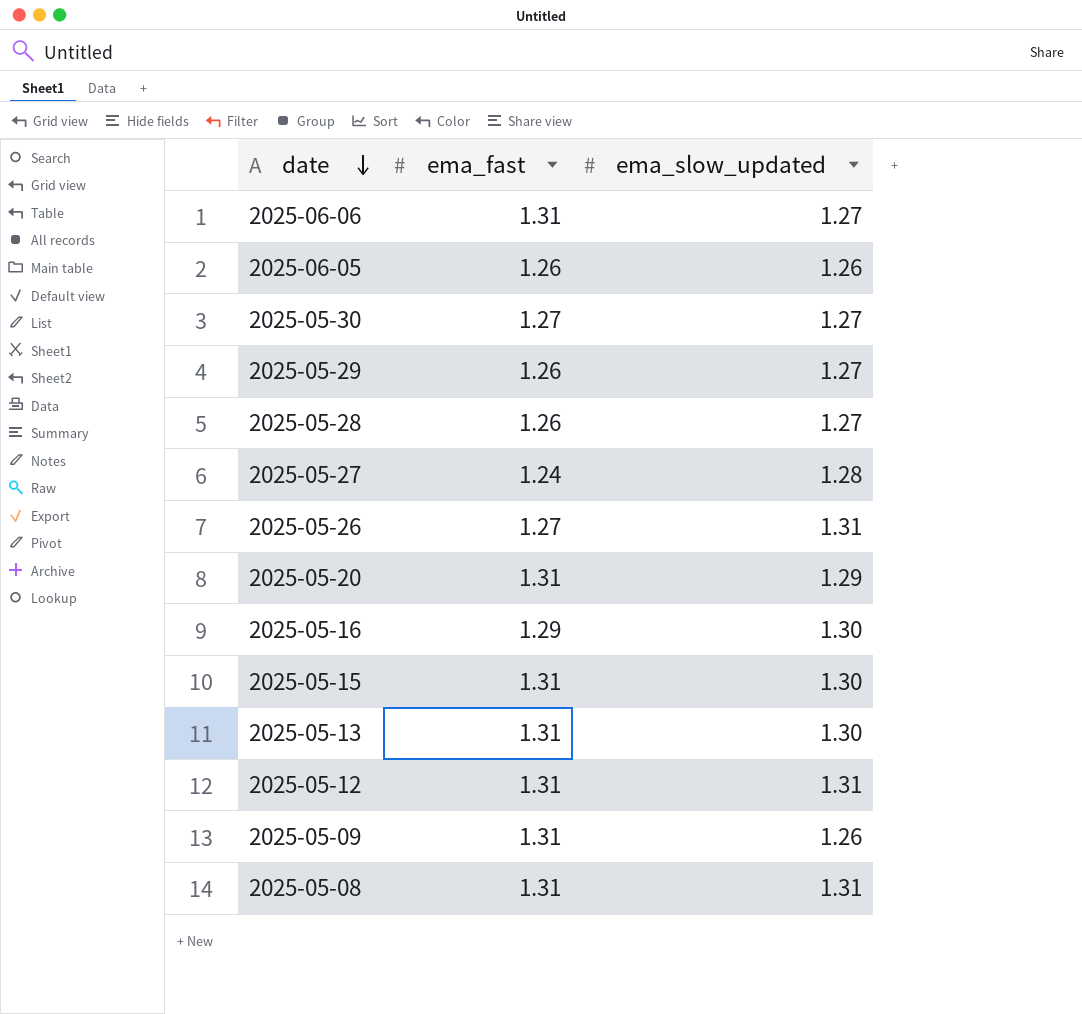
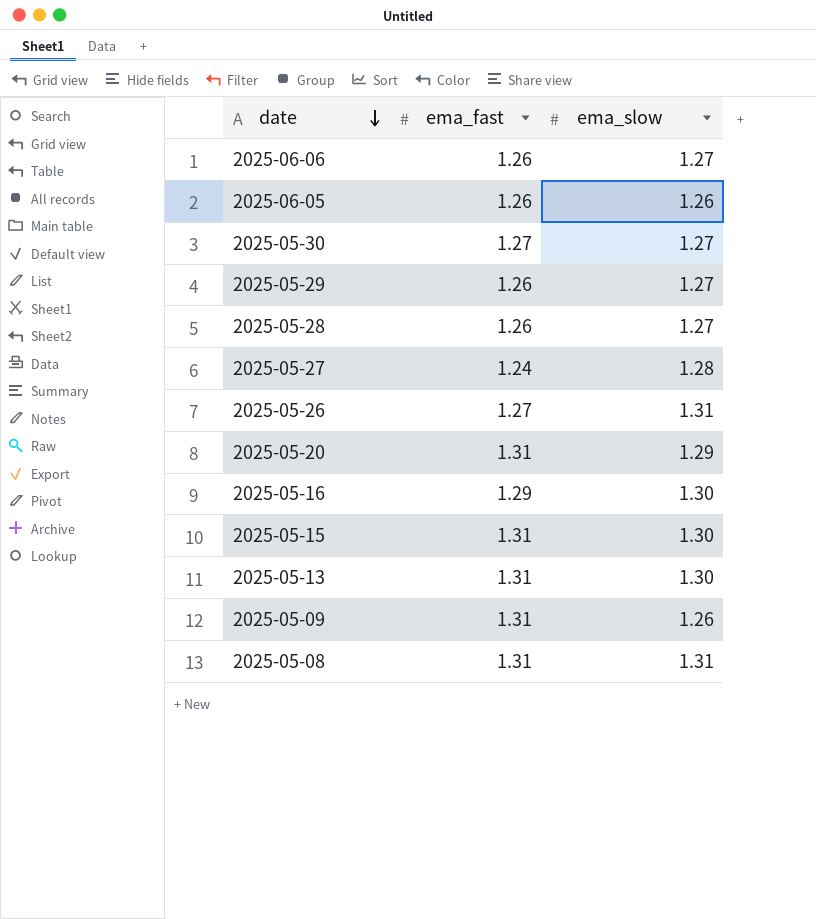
column name: ema_slow_updated -> ema_slow
row 2025-05-12: 1.31 | 1.31 -> none
2025-06-06 | ema_fast: 1.31 -> 1.26

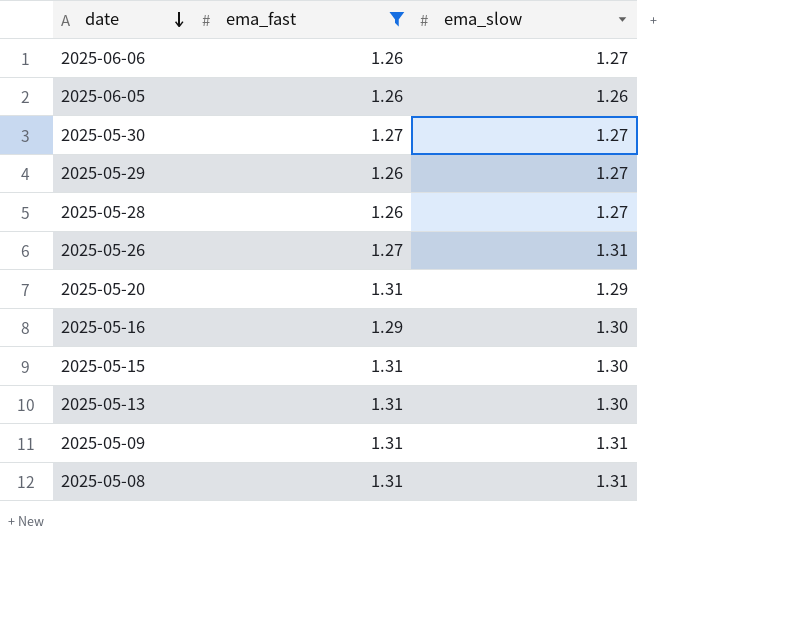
filter: none -> ema_fast != 1.24
2025-05-09 | ema_slow: 1.26 -> 1.31

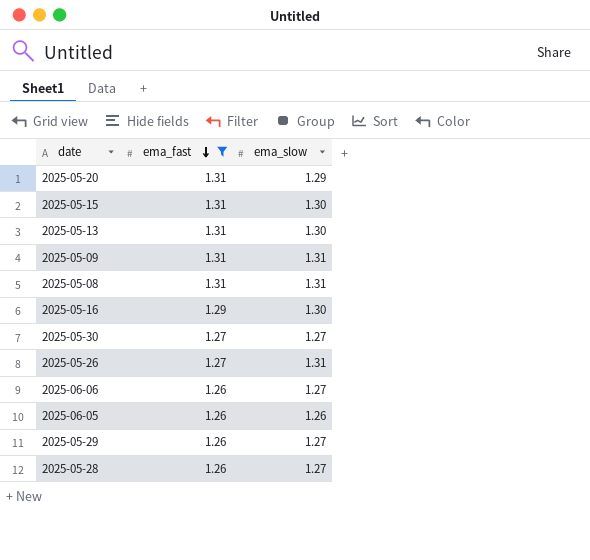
row order: date descending -> ema_fast descending

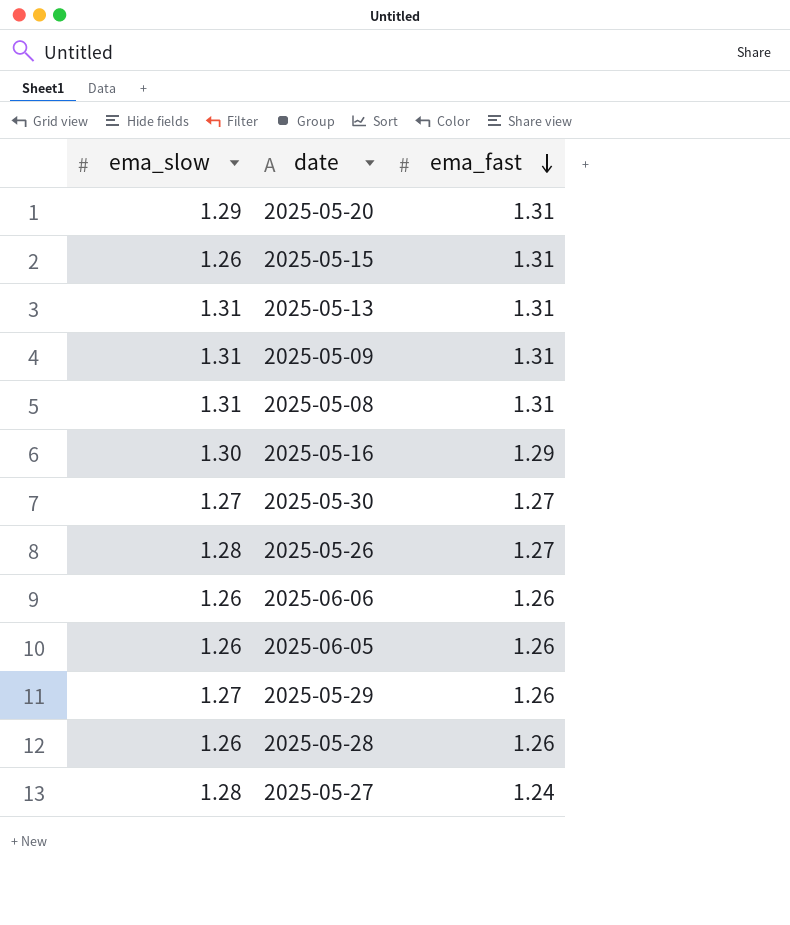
filter: ema_fast != 1.24 -> none
column ema_slow | position: 3 -> 1
2025-05-15 | ema_slow: 1.30 -> 1.26
2025-05-13 | ema_slow: 1.30 -> 1.31
2025-05-26 | ema_slow: 1.31 -> 1.28
2025-06-06 | ema_slow: 1.27 -> 1.26
2025-05-28 | ema_slow: 1.27 -> 1.26

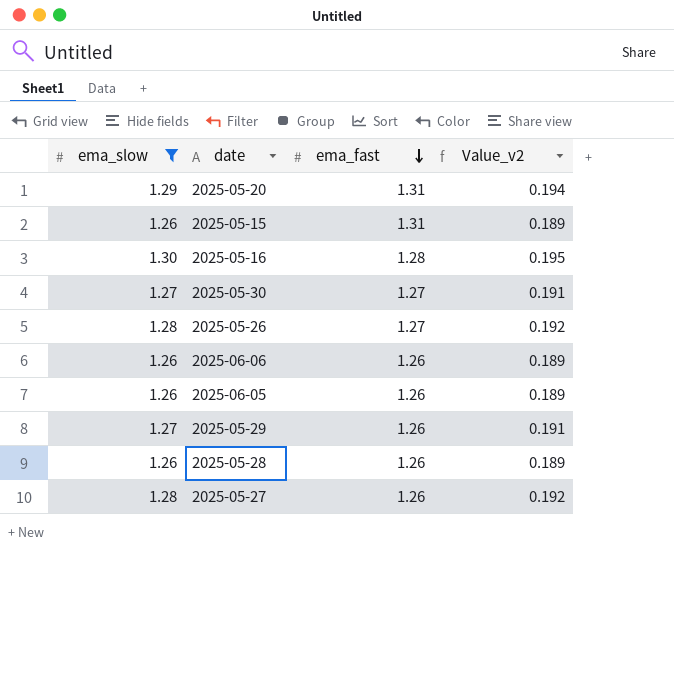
filter: none -> ema_slow != 1.31
column Value_v2 | formula: none -> [ema_slow] * 0.15
2025-05-16 | ema_fast: 1.29 -> 1.28
2025-05-27 | ema_fast: 1.24 -> 1.26

